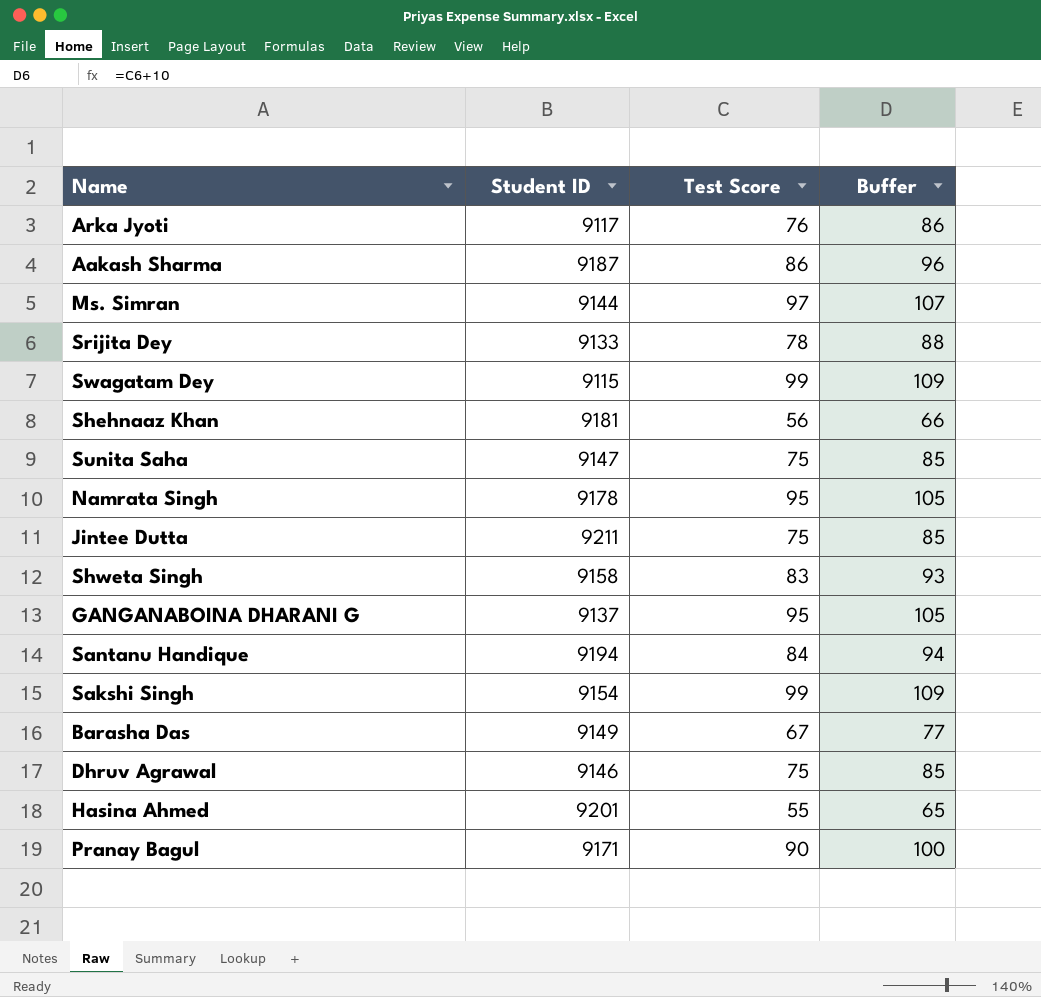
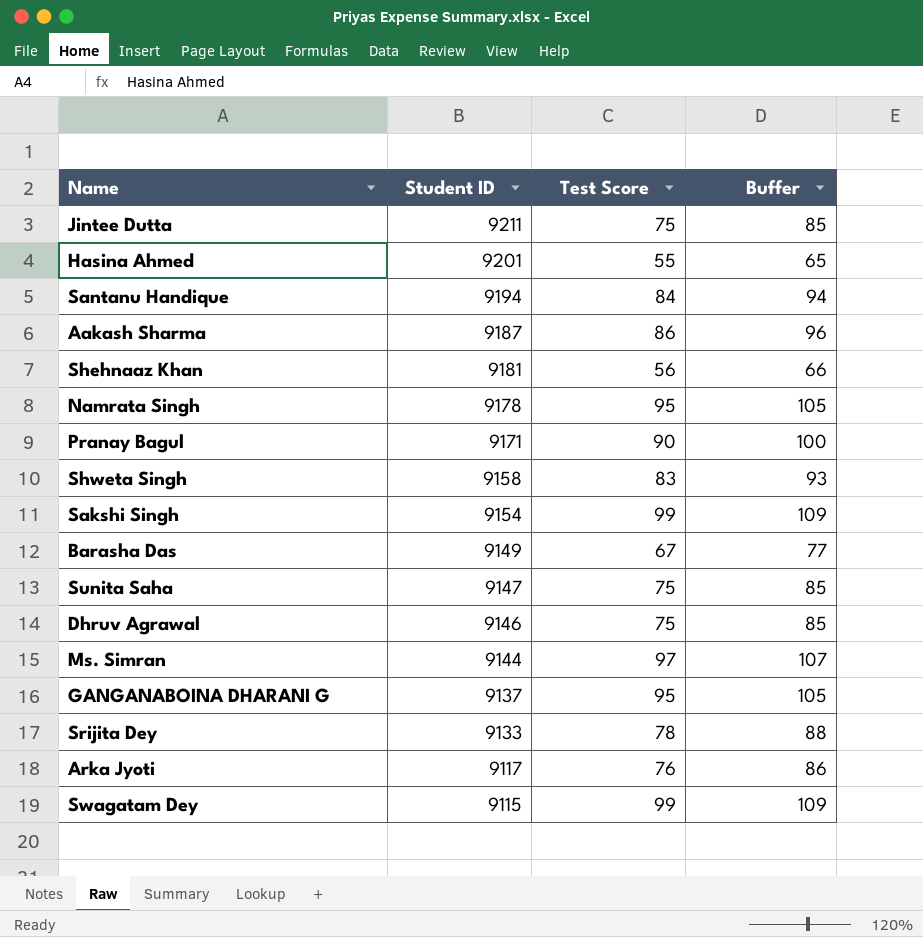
row order: none -> Student ID descending

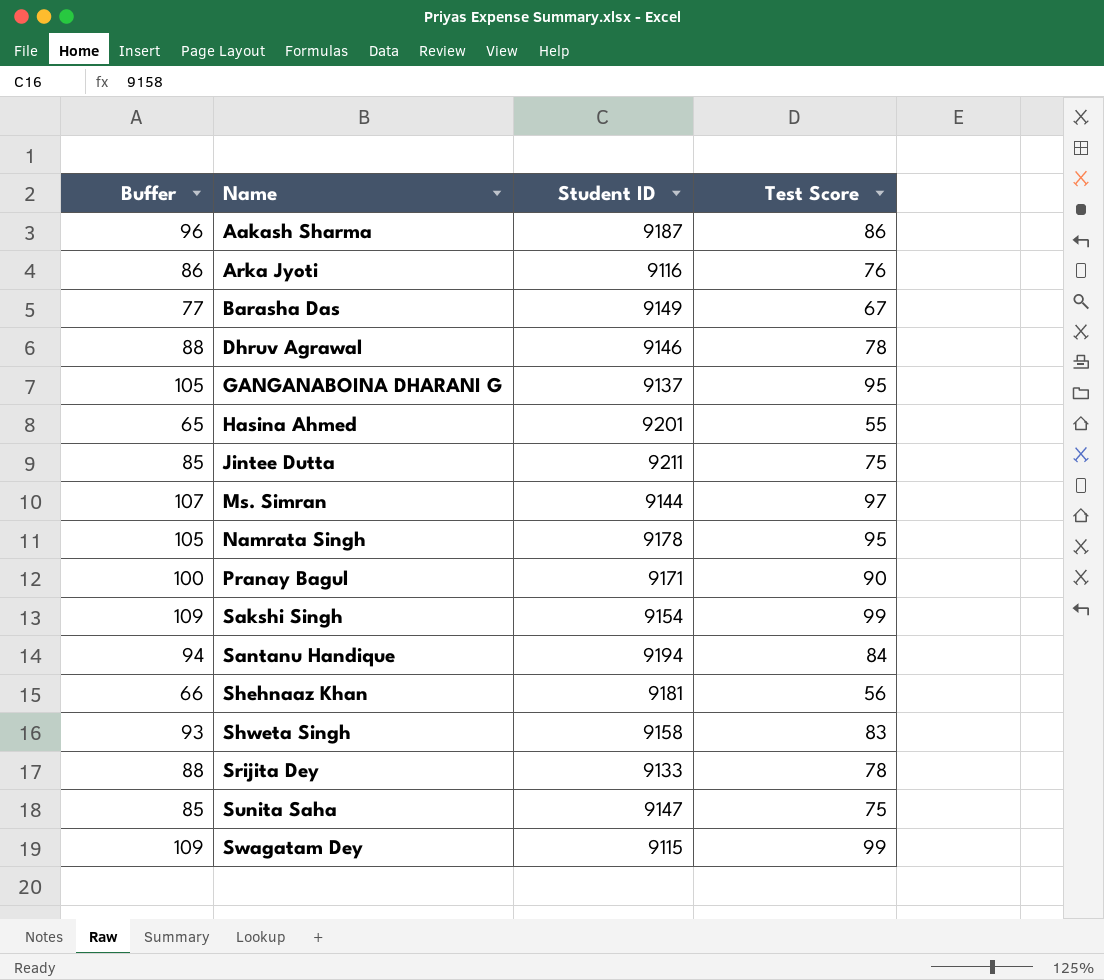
row order: Student ID descending -> Name ascending
column Buffer | position: 4 -> 1
Arka Jyoti | Student ID: 9117 -> 9116
Dhruv Agrawal | Buffer: 85 -> 88
Dhruv Agrawal | Test Score: 75 -> 78

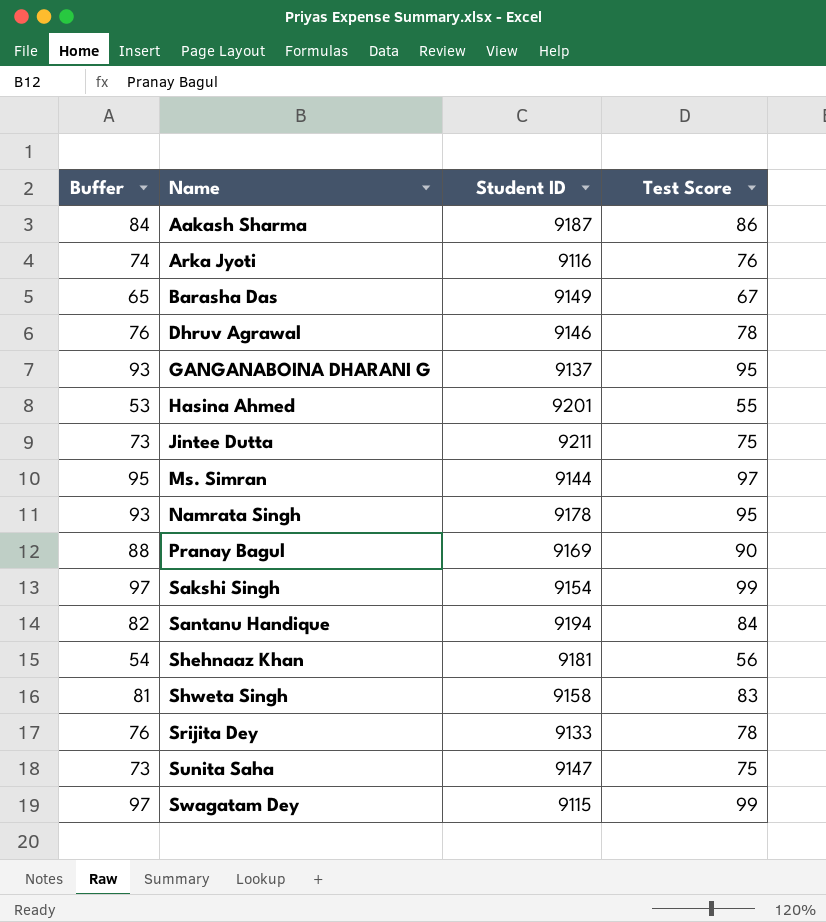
column Buffer | formula: [Test Score] + 10 -> [Test Score] - 2
Pranay Bagul | Student ID: 9171 -> 9169

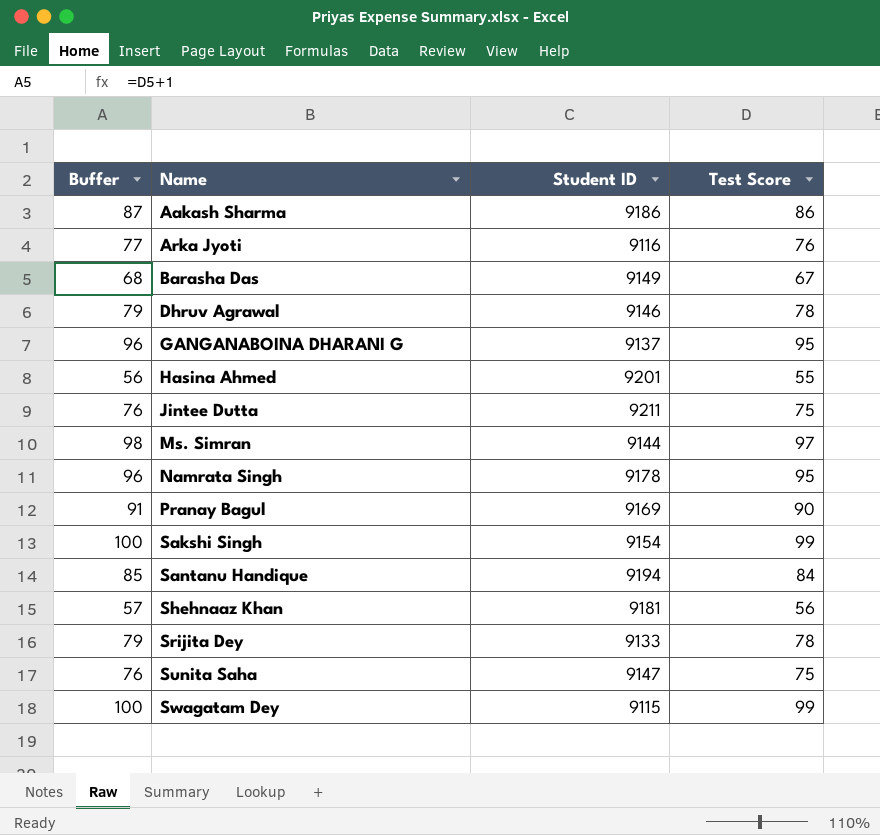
column Buffer | formula: [Test Score] - 2 -> [Test Score] + 1
row Shweta Singh: 81 | 9158 | 83 -> none
Aakash Sharma | Student ID: 9187 -> 9186

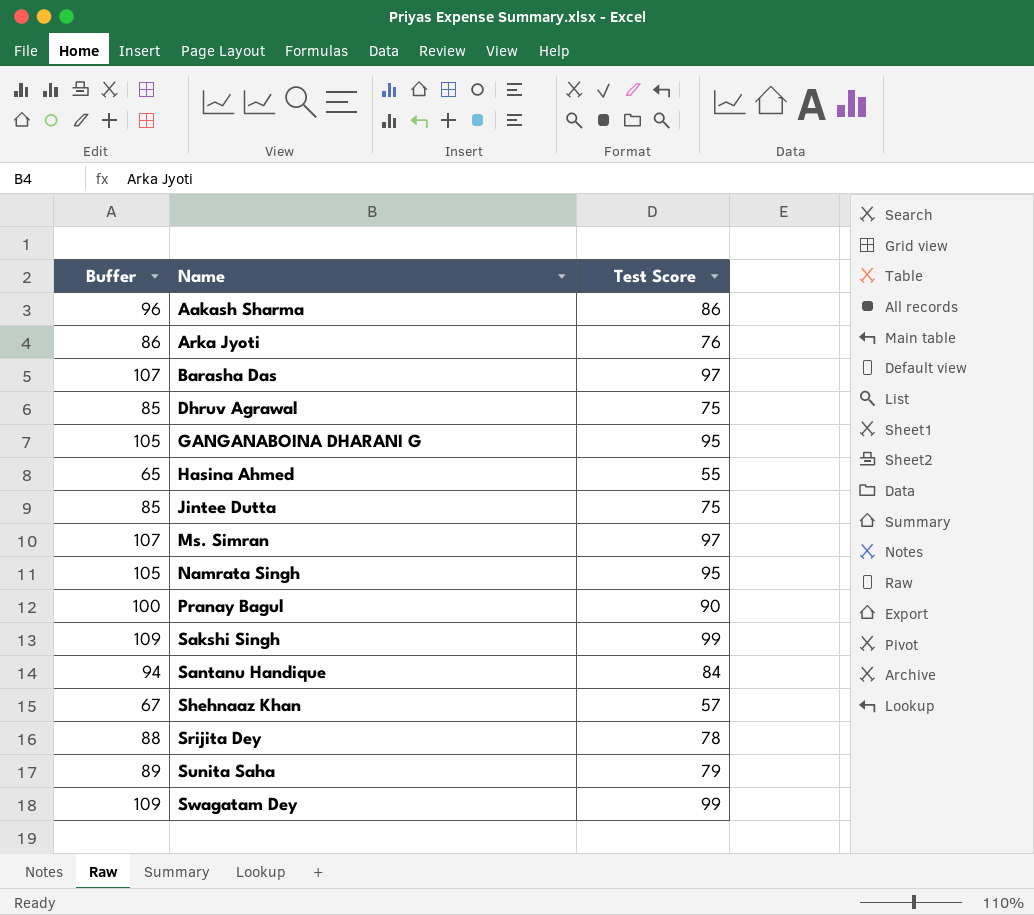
column Student ID | position: 3 -> none
column Buffer | formula: [Test Score] + 1 -> [Test Score] + 10
Barasha Das | Test Score: 67 -> 97
Dhruv Agrawal | Test Score: 78 -> 75
Shehnaaz Khan | Test Score: 56 -> 57
Sunita Saha | Test Score: 75 -> 79

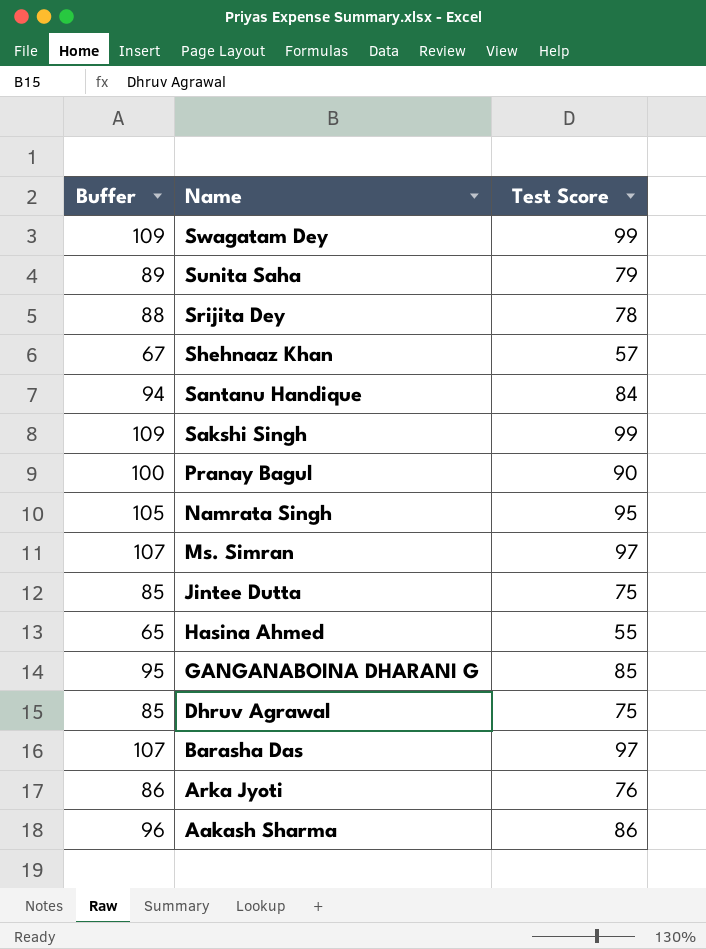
row order: Name ascending -> Name descending
GANGANABOINA DHARANI G | Buffer: 105 -> 95
GANGANABOINA DHARANI G | Test Score: 95 -> 85

